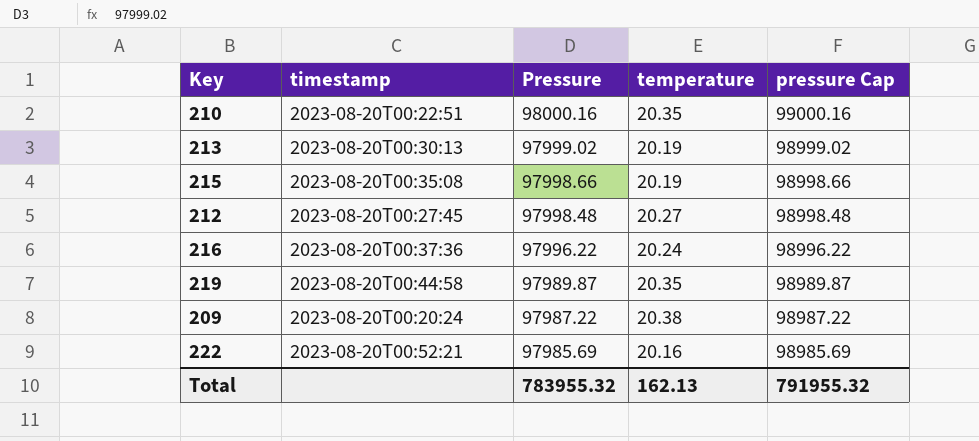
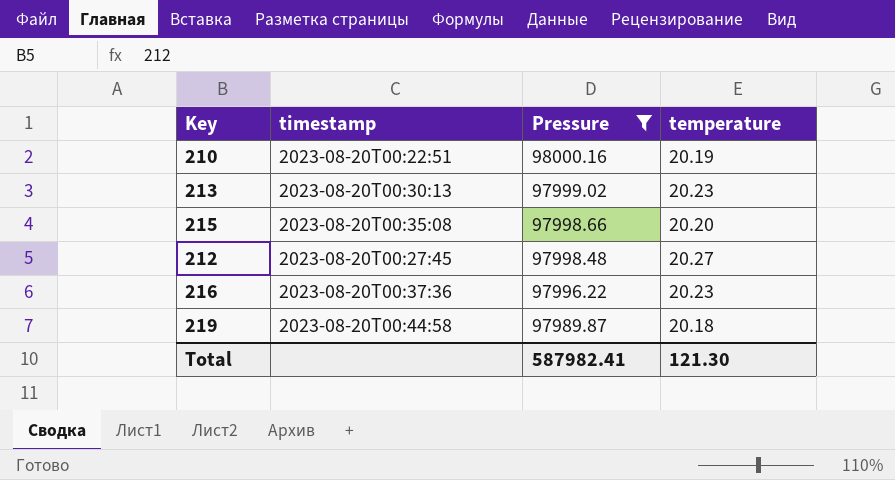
filter: none -> Pressure >= 97989.87
column pressure Cap | formula: [Pressure] + 1000 -> none
210 | temperature: 20.35 -> 20.19
213 | temperature: 20.19 -> 20.23
215 | temperature: 20.19 -> 20.20
216 | temperature: 20.24 -> 20.23
219 | temperature: 20.35 -> 20.18
Total | Pressure: 783955.32 -> 587982.41
Total | temperature: 162.13 -> 121.30

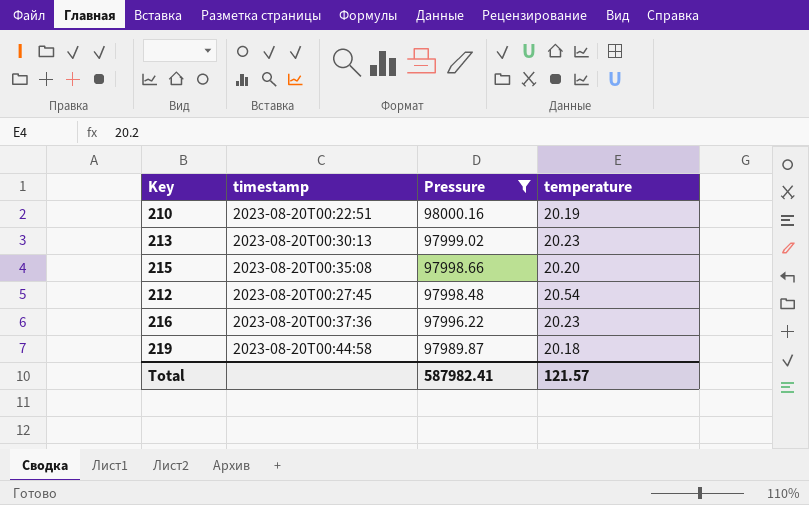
212 | temperature: 20.27 -> 20.54
Total | temperature: 121.30 -> 121.57

